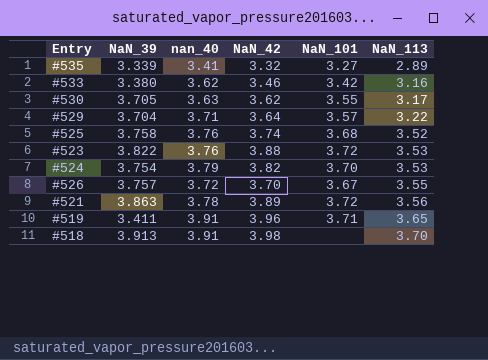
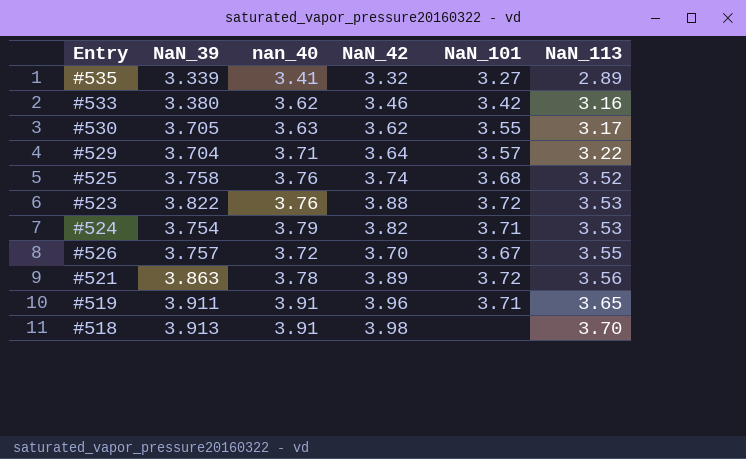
#524 | NaN_101: 3.70 -> 3.71
#519 | NaN_39: 3.411 -> 3.911

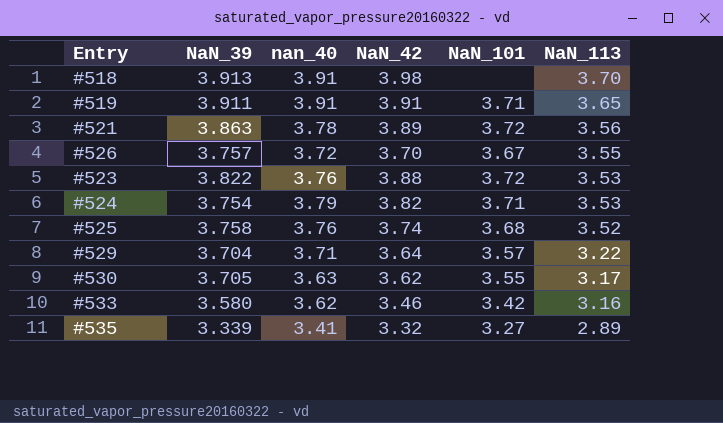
row order: NaN_113 ascending -> NaN_113 descending
#519 | NaN_42: 3.96 -> 3.91
#533 | NaN_39: 3.380 -> 3.580

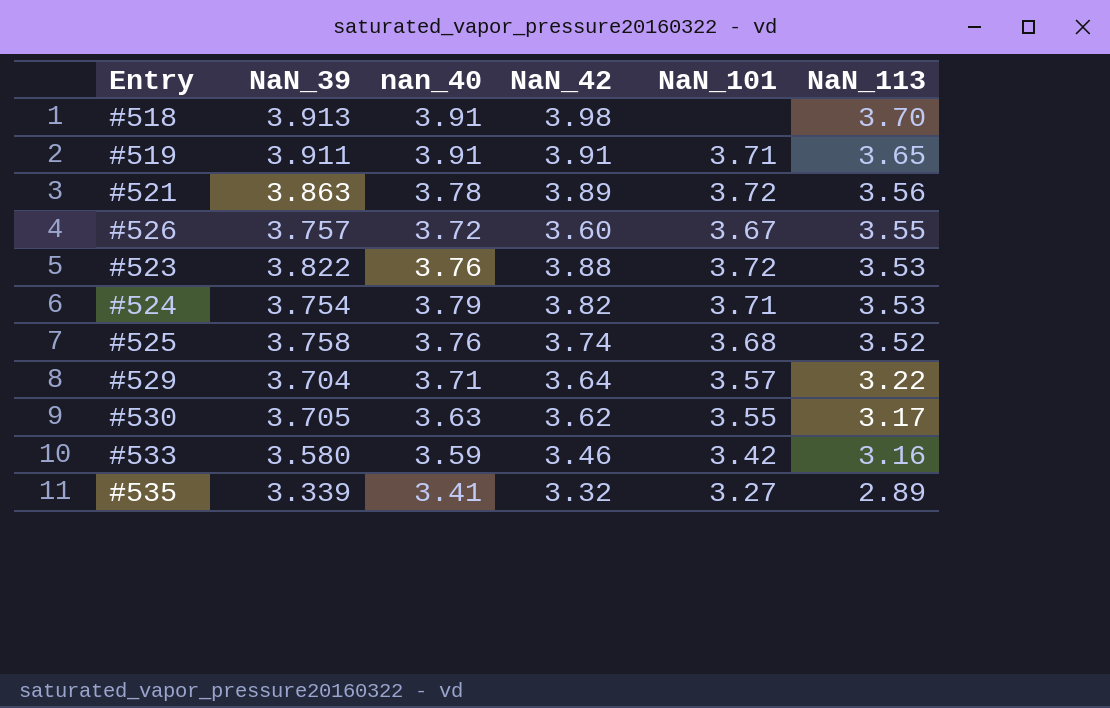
#526 | NaN_42: 3.70 -> 3.60
#533 | nan_40: 3.62 -> 3.59

